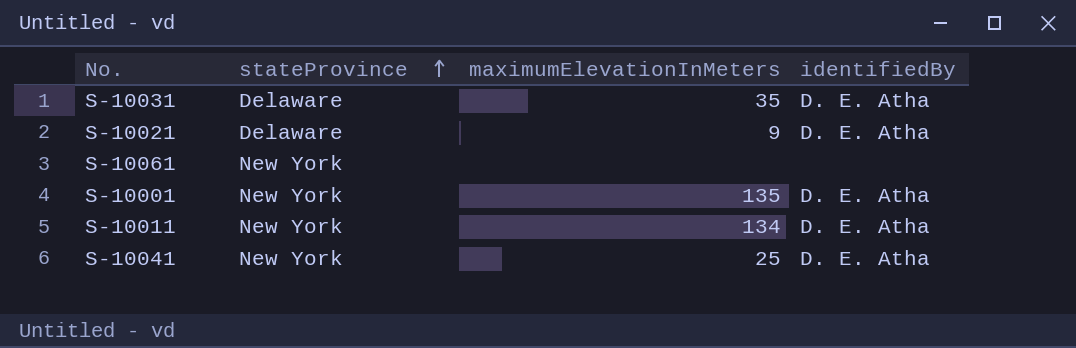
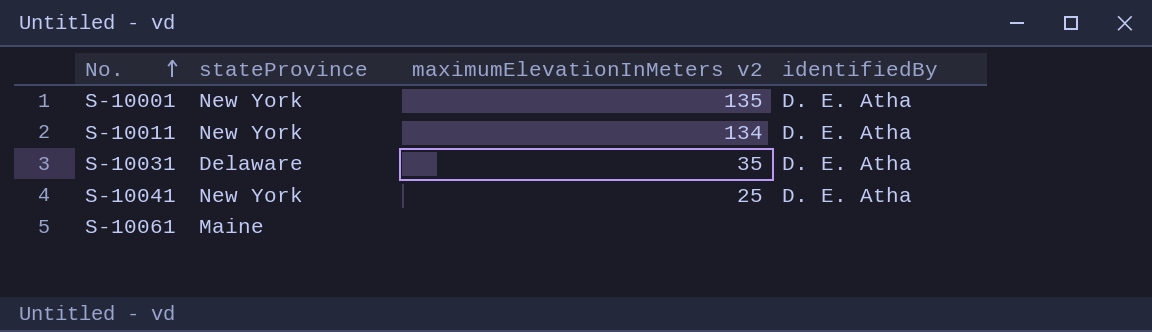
row order: stateProvince ascending -> No. ascending
column name: maximumElevationInMeters -> maximumElevationInMeters v2
row S-10021: Delaware | 9 | D. E. Atha -> none
S-10061 | stateProvince: New York -> Maine

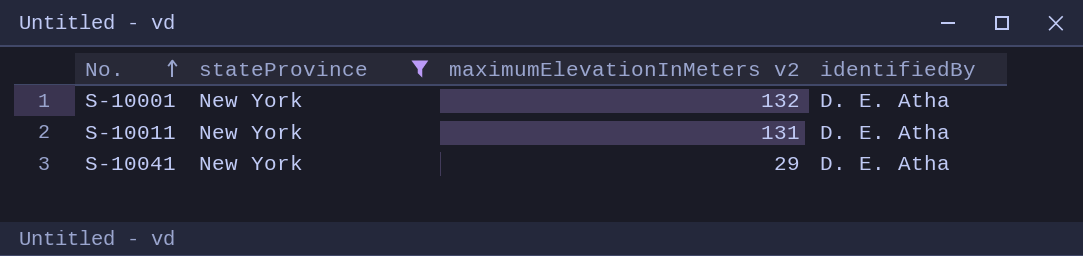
filter: none -> stateProvince = New York
S-10001 | maximumElevationInMeters v2: 135 -> 132
S-10011 | maximumElevationInMeters v2: 134 -> 131
S-10041 | maximumElevationInMeters v2: 25 -> 29

